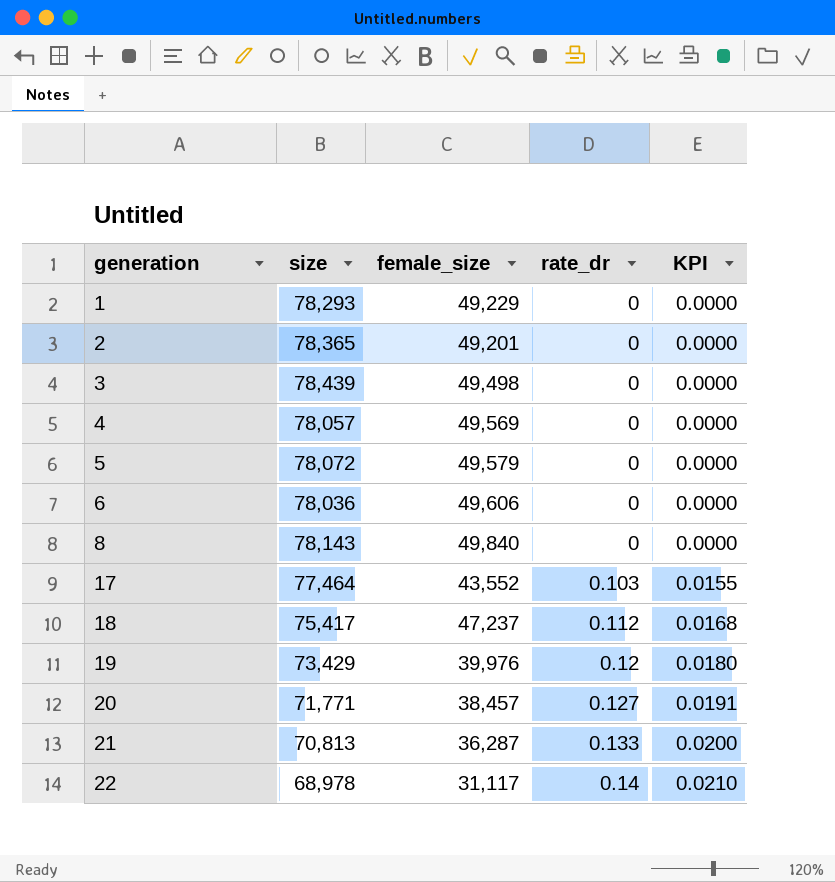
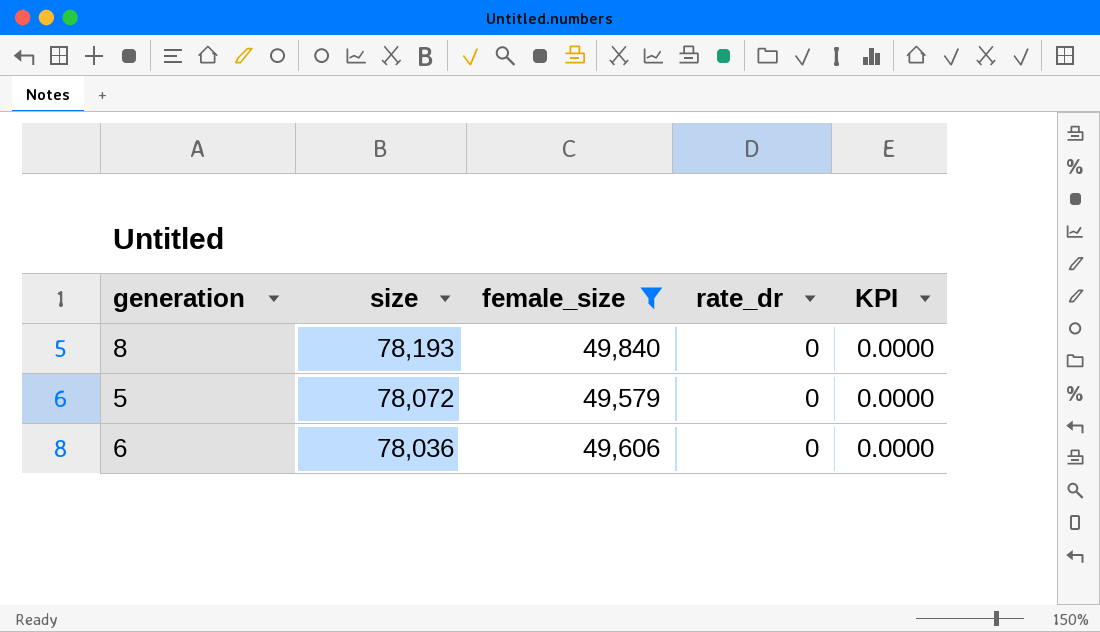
filter: none -> female_size >= 49,579
row order: generation ascending -> size descending
8 | size: 78,143 -> 78,193

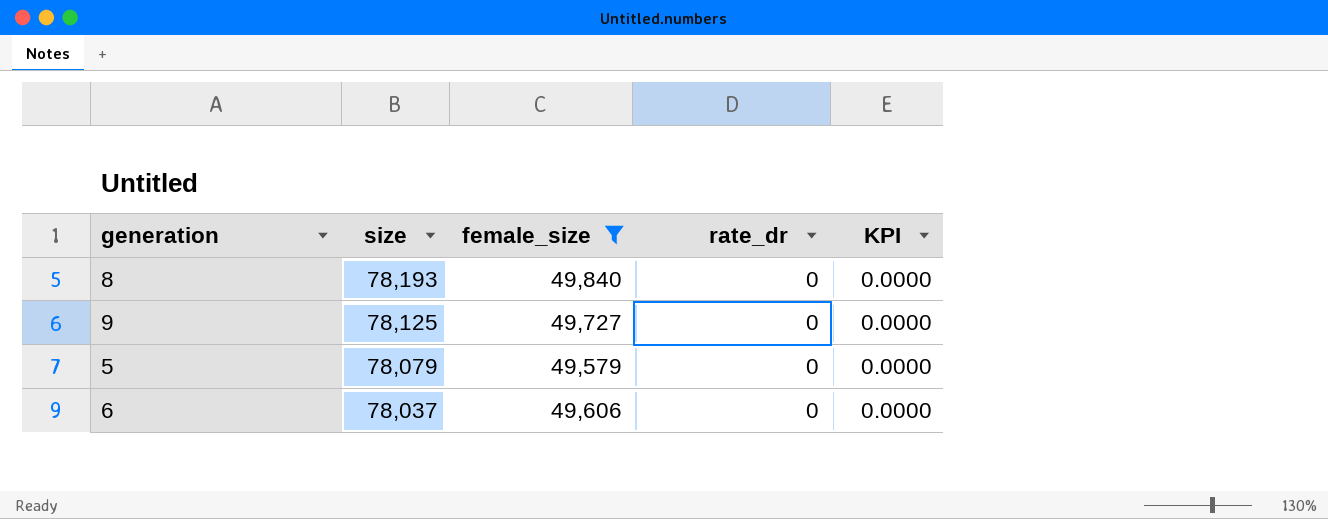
row 9: none -> 78,125 | 49,727 | 0 | 0.0000
5 | size: 78,072 -> 78,079
6 | size: 78,036 -> 78,037

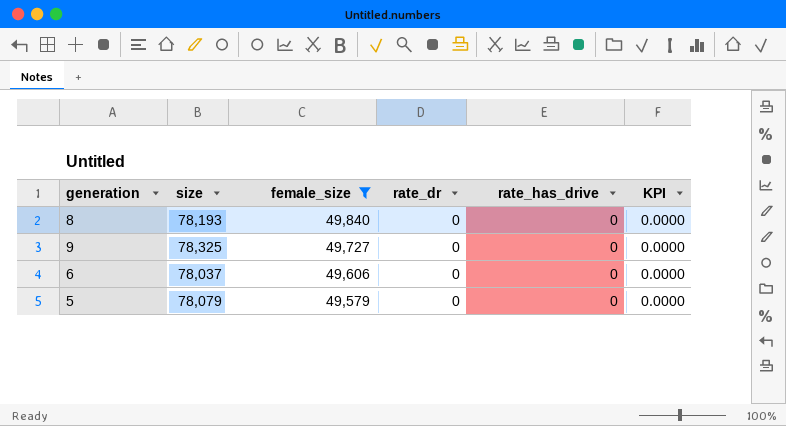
row order: size descending -> female_size descending
column rate_has_drive | position: none -> 5
9 | size: 78,125 -> 78,325

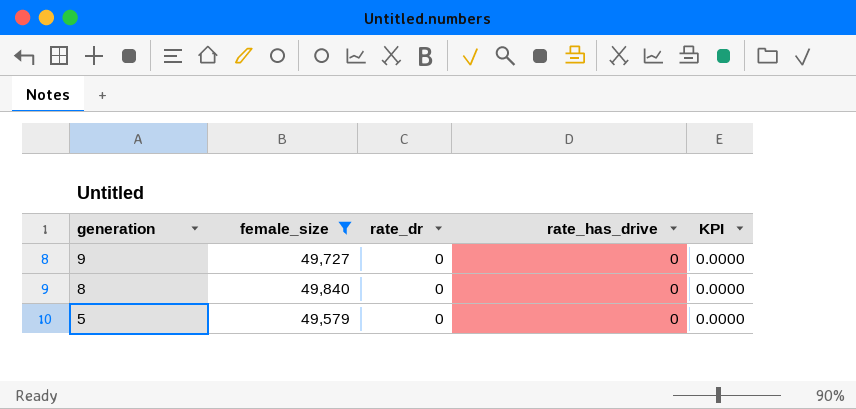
row order: female_size descending -> generation descending
column size | position: 2 -> none
row 6: 78,037 | 49,606 | 0 | 0 | 0.0000 -> none

